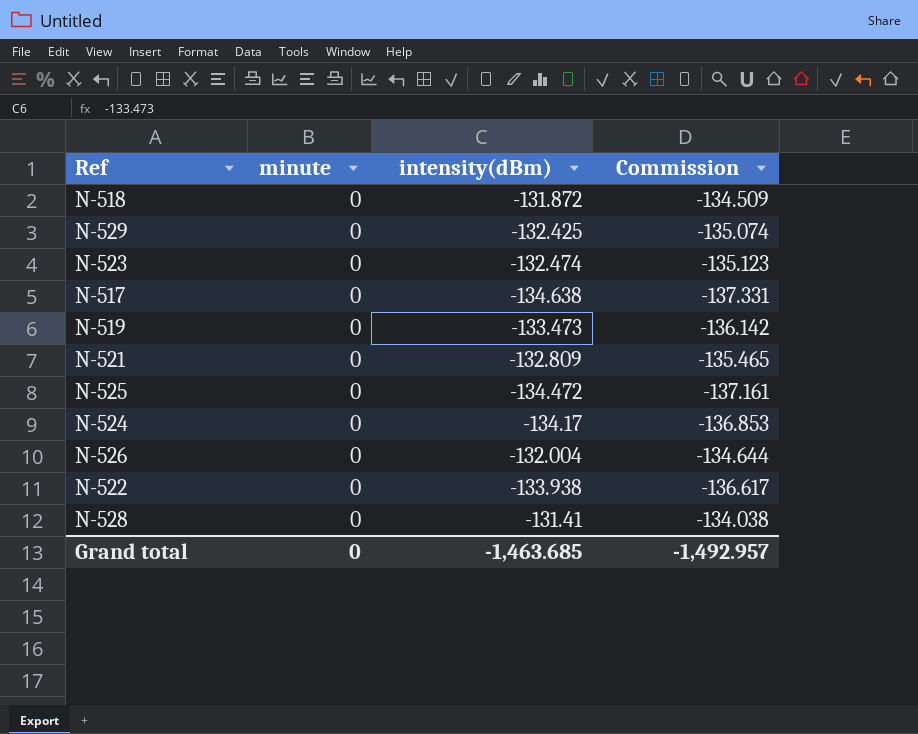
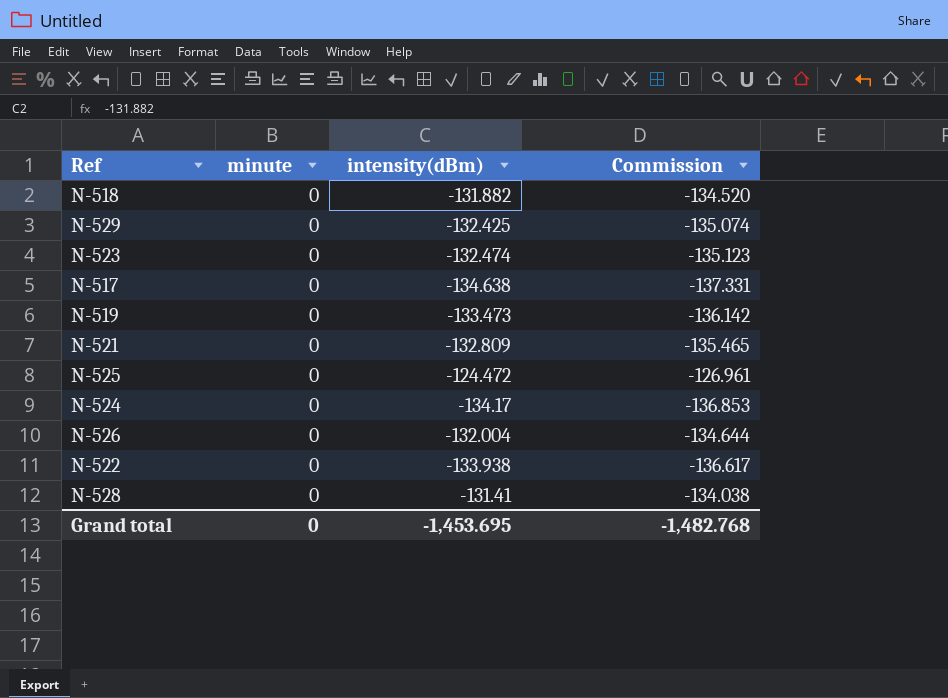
N-518 | intensity(dBm): -131.872 -> -131.882
N-518 | Commission: -134.509 -> -134.520
N-525 | intensity(dBm): -134.472 -> -124.472
N-525 | Commission: -137.161 -> -126.961
Grand total | intensity(dBm): -1,463.685 -> -1,453.695
Grand total | Commission: -1,492.957 -> -1,482.768

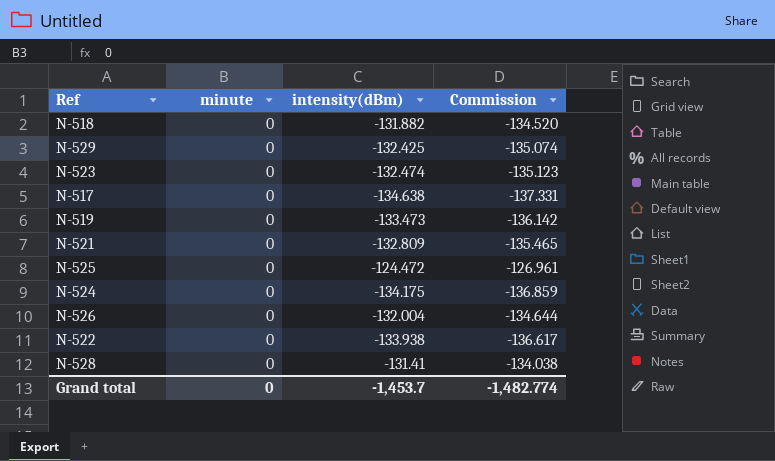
N-524 | intensity(dBm): -134.17 -> -134.175
N-524 | Commission: -136.853 -> -136.859
Grand total | intensity(dBm): -1,453.695 -> -1,453.7
Grand total | Commission: -1,482.768 -> -1,482.774

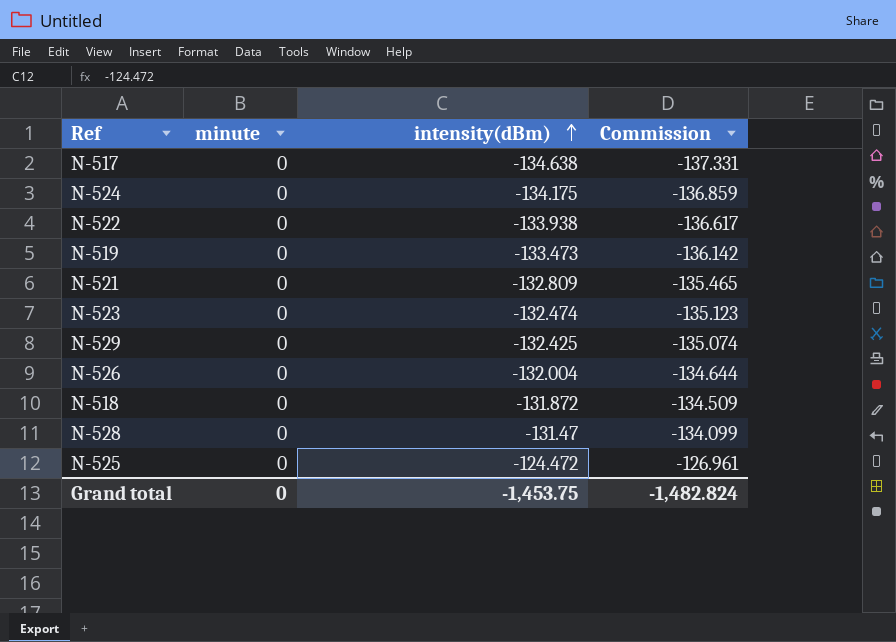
row order: none -> intensity(dBm) ascending
N-518 | intensity(dBm): -131.882 -> -131.872
N-518 | Commission: -134.520 -> -134.509
N-528 | intensity(dBm): -131.41 -> -131.47
N-528 | Commission: -134.038 -> -134.099
Grand total | intensity(dBm): -1,453.7 -> -1,453.75
Grand total | Commission: -1,482.774 -> -1,482.824

